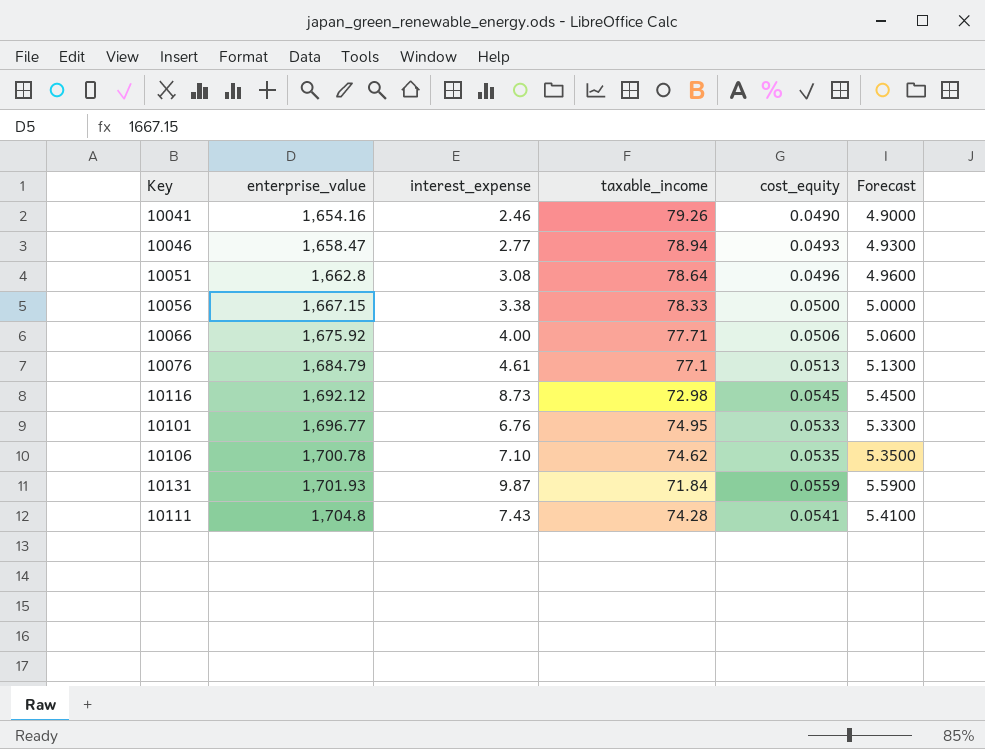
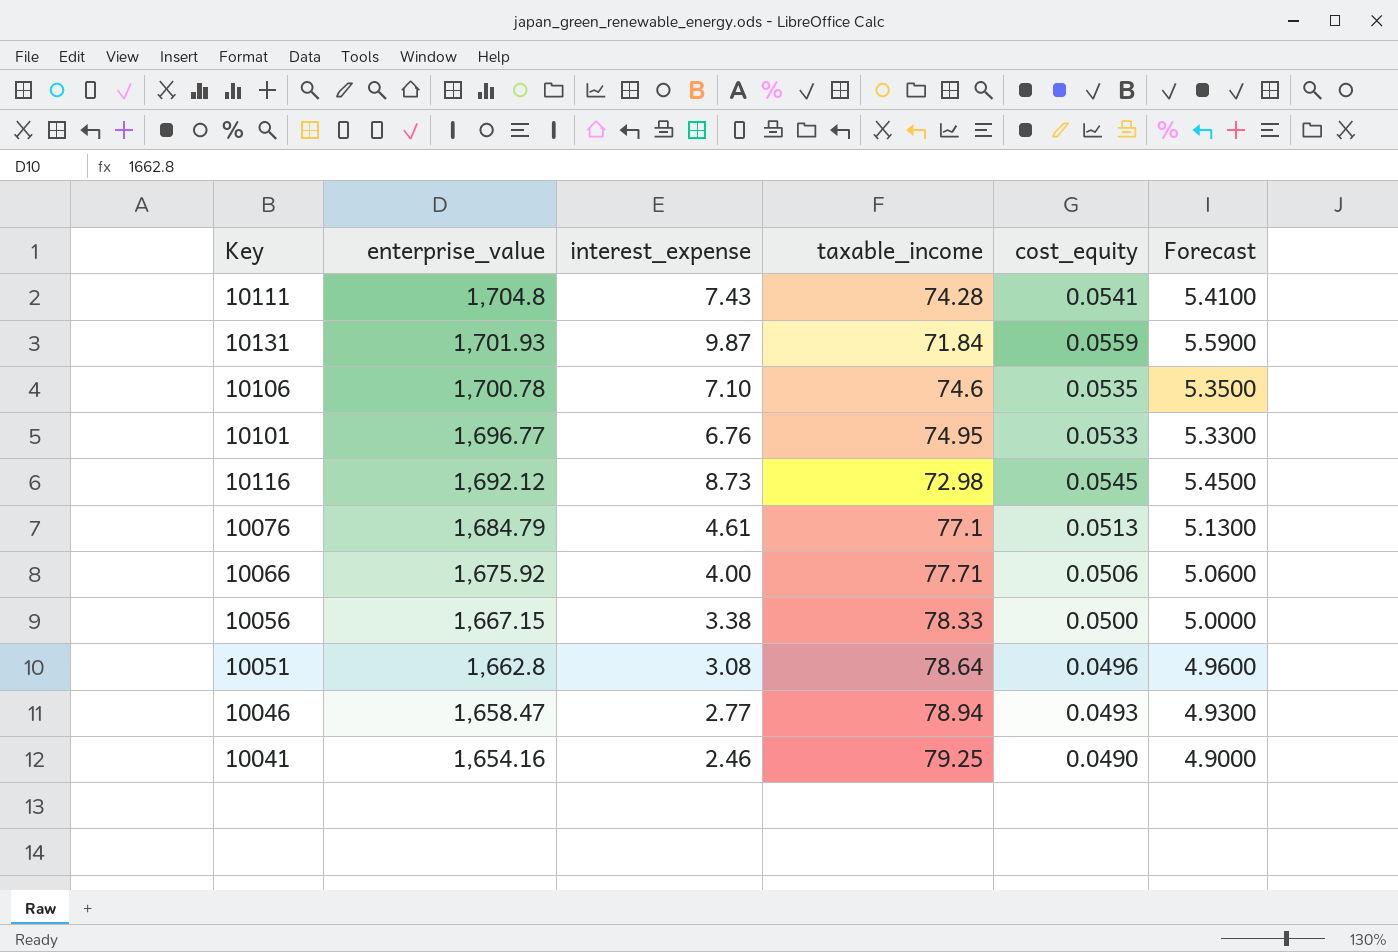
row order: enterprise_value ascending -> enterprise_value descending
10106 | taxable_income: 74.62 -> 74.6
10041 | taxable_income: 79.26 -> 79.25

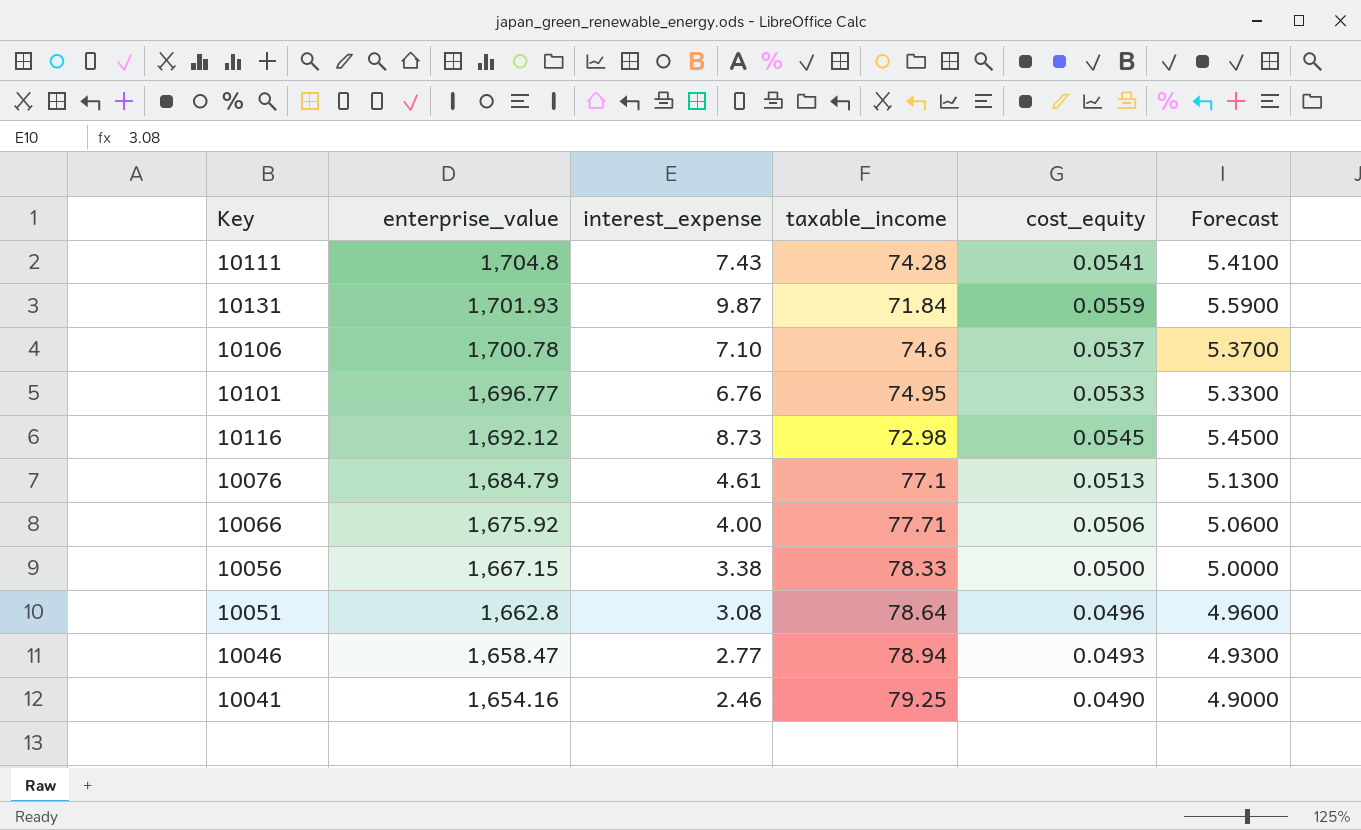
10106 | cost_equity: 0.0535 -> 0.0537
10106 | Forecast: 5.3500 -> 5.3700

